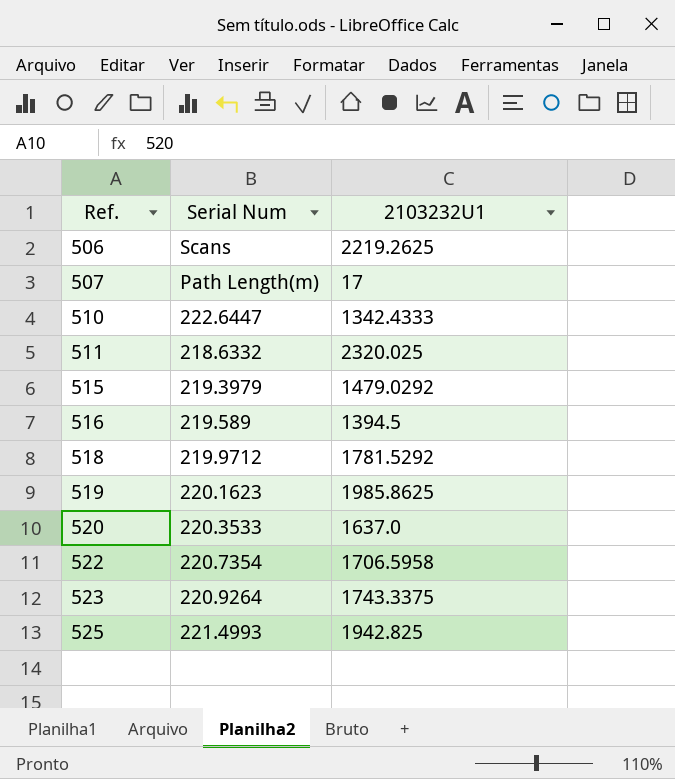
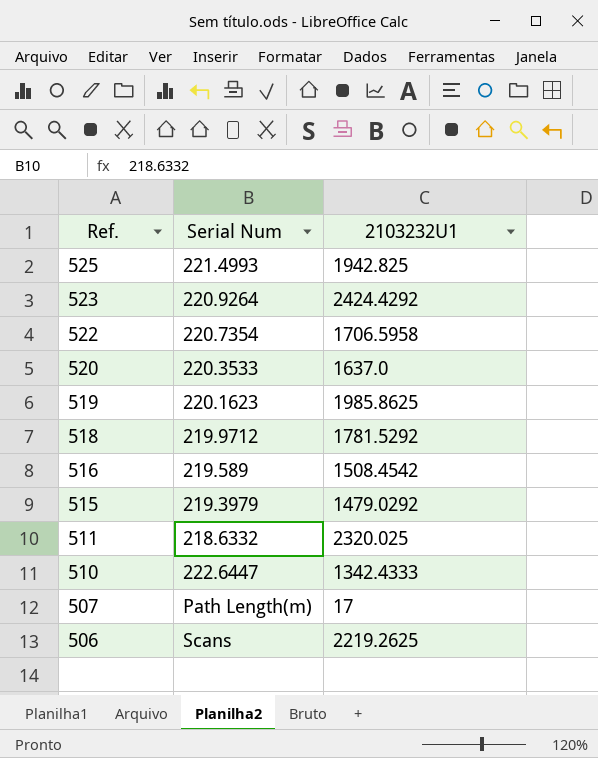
row order: Ref. ascending -> Ref. descending
523 | 2103232U1: 1743.3375 -> 2424.4292
516 | 2103232U1: 1394.5 -> 1508.4542

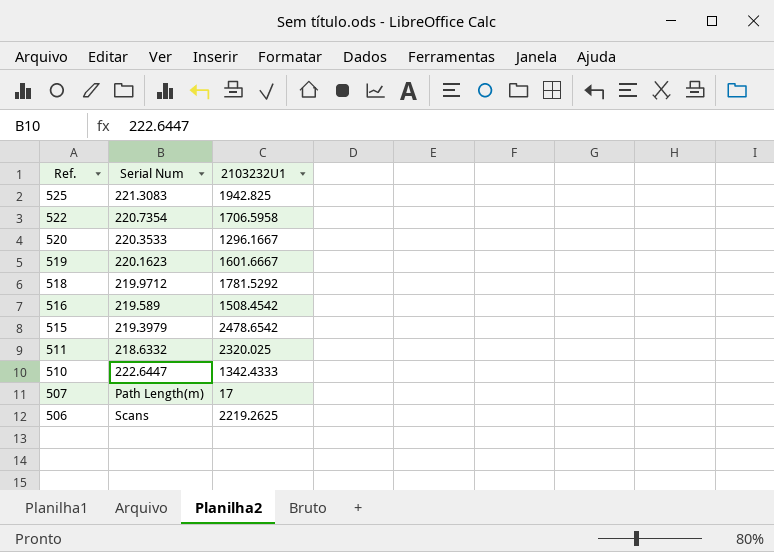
row 523: 220.9264 | 2424.4292 -> none
525 | Serial Num: 221.4993 -> 221.3083
520 | 2103232U1: 1637.0 -> 1296.1667
519 | 2103232U1: 1985.8625 -> 1601.6667
515 | 2103232U1: 1479.0292 -> 2478.6542

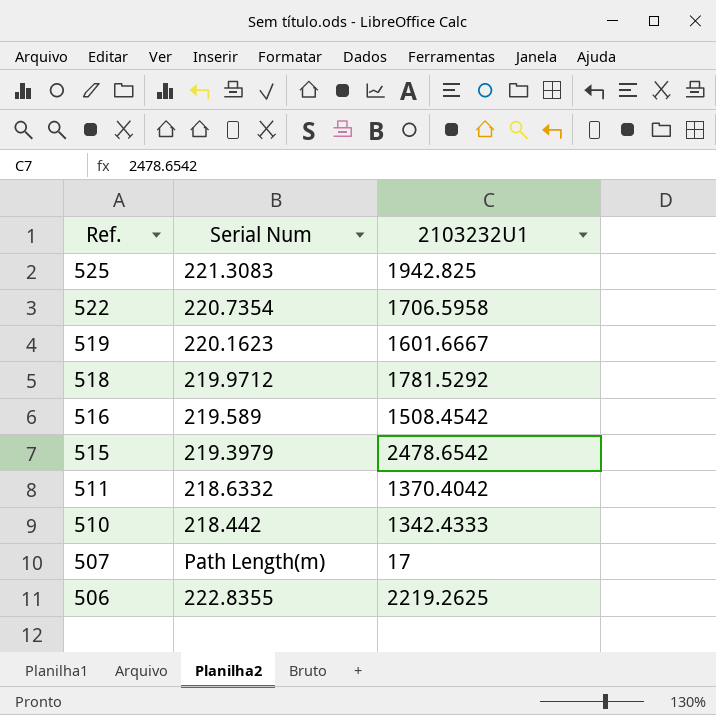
row 520: 220.3533 | 1296.1667 -> none
511 | 2103232U1: 2320.025 -> 1370.4042
510 | Serial Num: 222.6447 -> 218.442
506 | Serial Num: Scans -> 222.8355

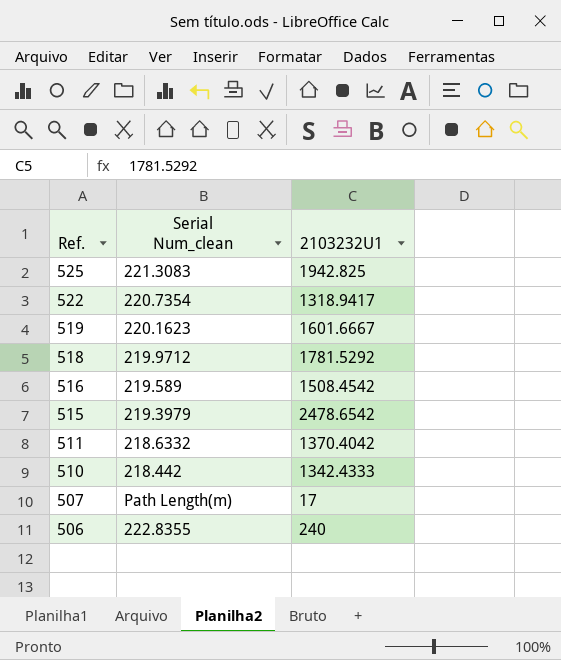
column name: Serial Num -> Serial Num_clean
522 | 2103232U1: 1706.5958 -> 1318.9417
506 | 2103232U1: 2219.2625 -> 240

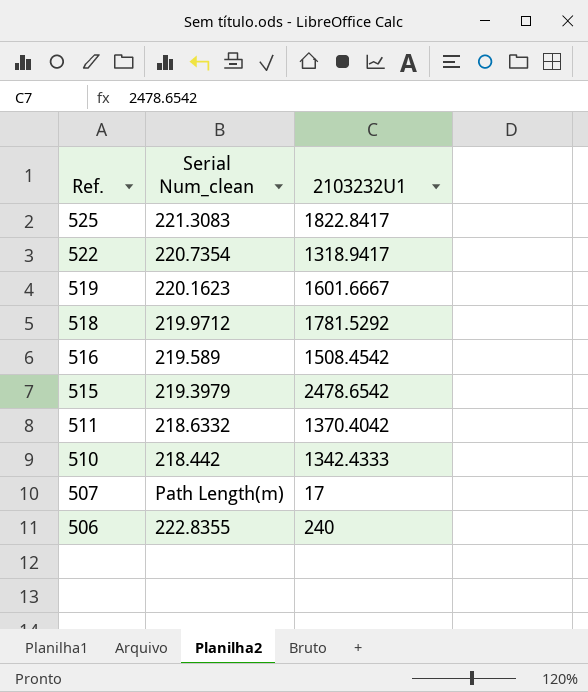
525 | 2103232U1: 1942.825 -> 1822.8417

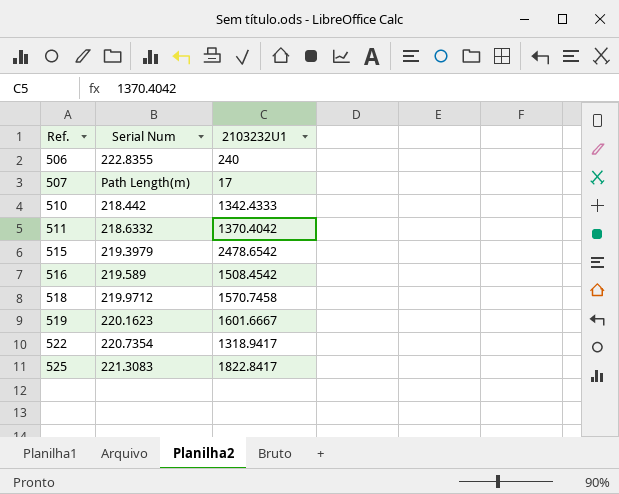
row order: Ref. descending -> Ref. ascending
column name: Serial Num_clean -> Serial Num
518 | 2103232U1: 1781.5292 -> 1570.7458

